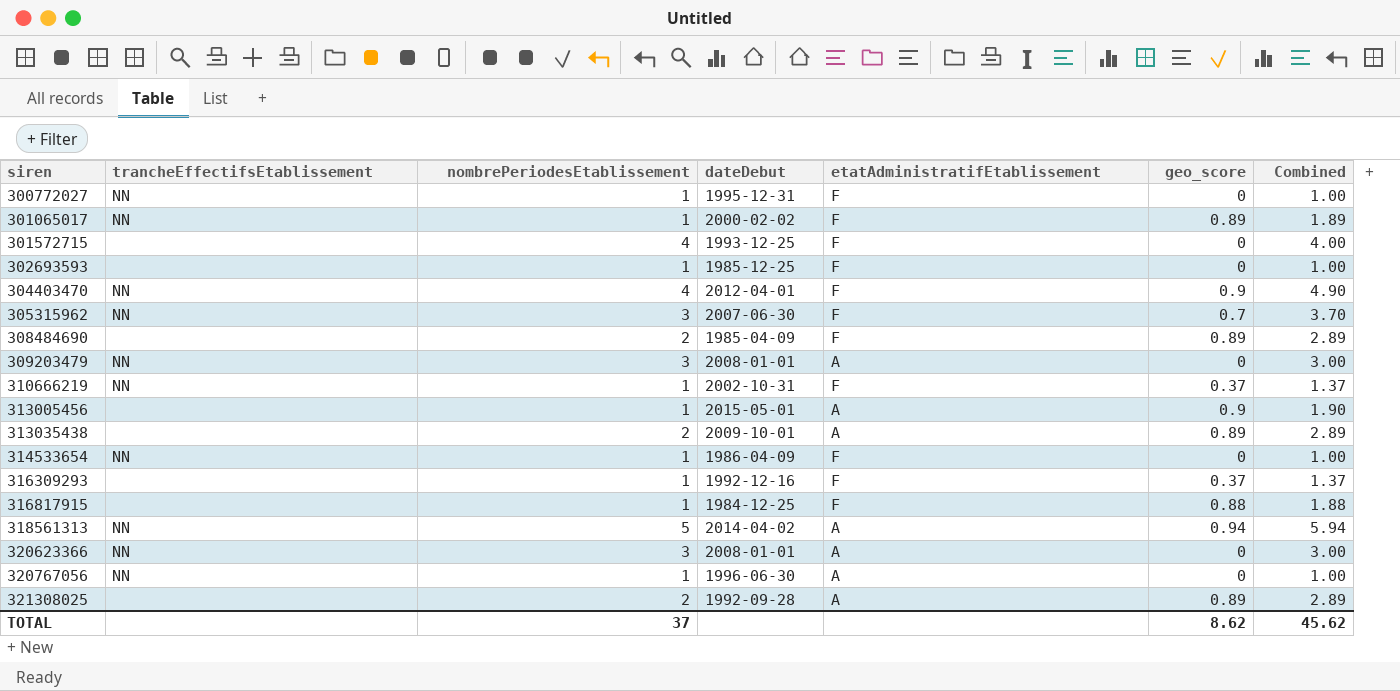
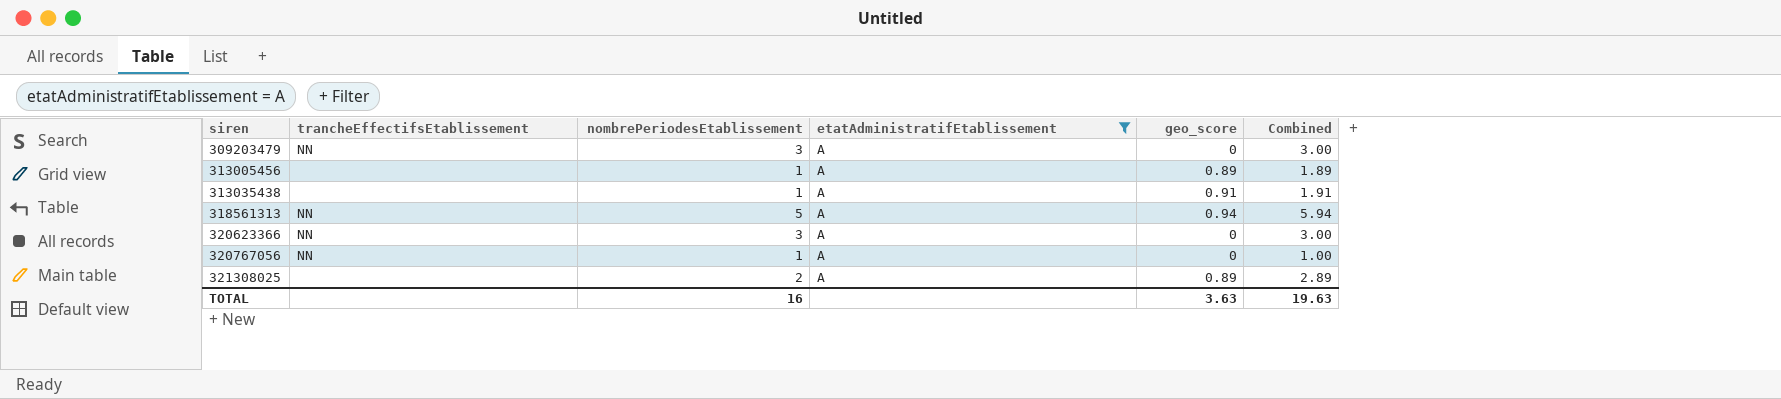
filter: none -> etatAdministratifEtablissement = A
column dateDebut | position: 4 -> none
313005456 | geo_score: 0.9 -> 0.89
313005456 | Combined: 1.90 -> 1.89
313035438 | nombrePeriodesEtablissement: 2 -> 1
313035438 | geo_score: 0.89 -> 0.91
313035438 | Combined: 2.89 -> 1.91
TOTAL | nombrePeriodesEtablissement: 37 -> 16
TOTAL | geo_score: 8.62 -> 3.63
TOTAL | Combined: 45.62 -> 19.63

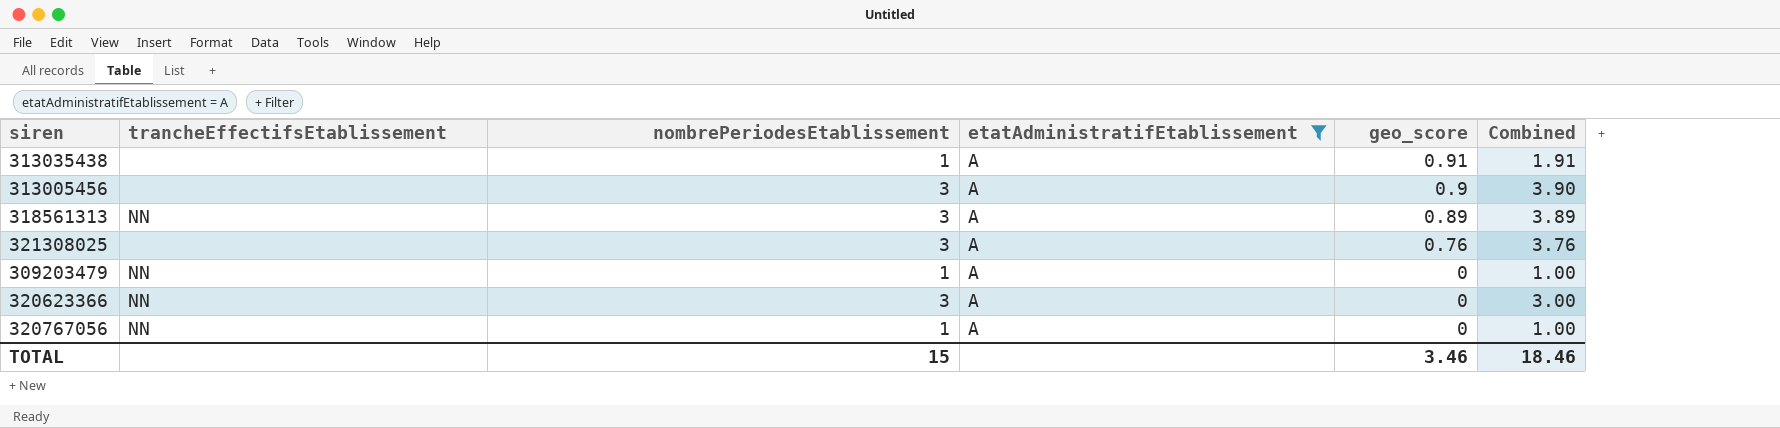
row order: siren ascending -> geo_score descending
313005456 | nombrePeriodesEtablissement: 1 -> 3
313005456 | geo_score: 0.89 -> 0.9
313005456 | Combined: 1.89 -> 3.90
318561313 | nombrePeriodesEtablissement: 5 -> 3
318561313 | geo_score: 0.94 -> 0.89
318561313 | Combined: 5.94 -> 3.89
321308025 | nombrePeriodesEtablissement: 2 -> 3
321308025 | geo_score: 0.89 -> 0.76
321308025 | Combined: 2.89 -> 3.76
309203479 | nombrePeriodesEtablissement: 3 -> 1
309203479 | Combined: 3.00 -> 1.00
TOTAL | nombrePeriodesEtablissement: 16 -> 15
TOTAL | geo_score: 3.63 -> 3.46
TOTAL | Combined: 19.63 -> 18.46

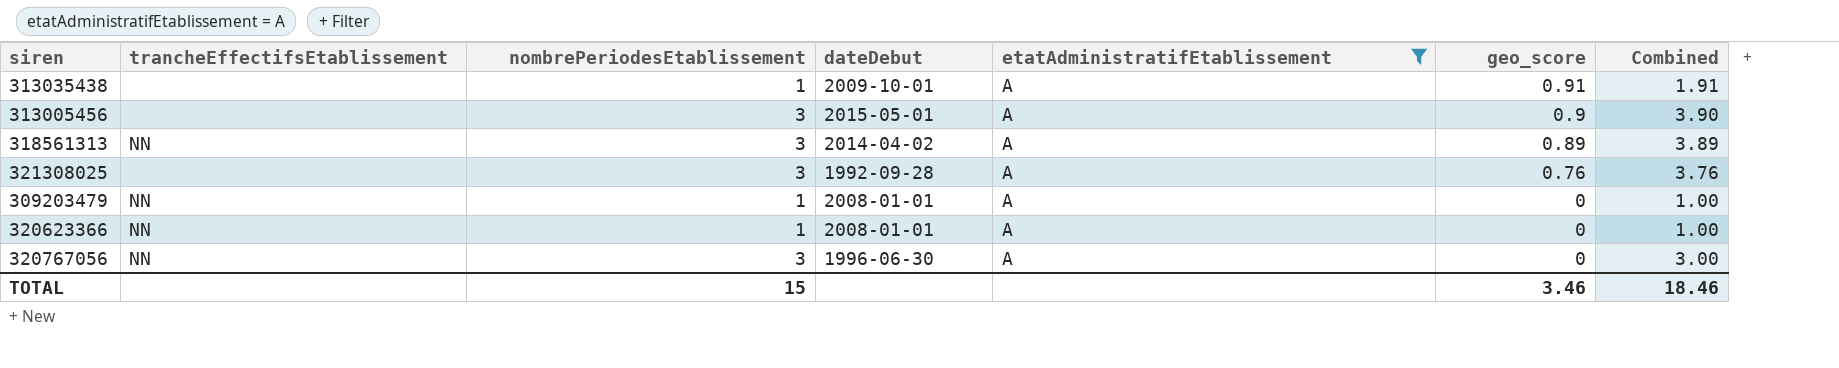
column dateDebut | position: none -> 4
320623366 | nombrePeriodesEtablissement: 3 -> 1
320623366 | Combined: 3.00 -> 1.00
320767056 | nombrePeriodesEtablissement: 1 -> 3
320767056 | Combined: 1.00 -> 3.00

